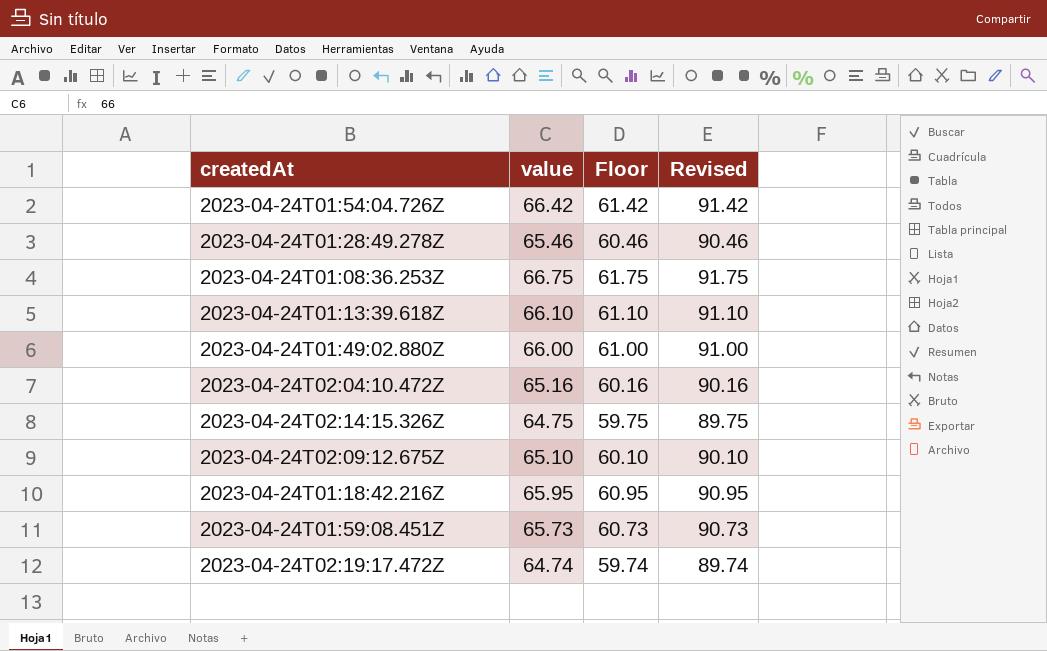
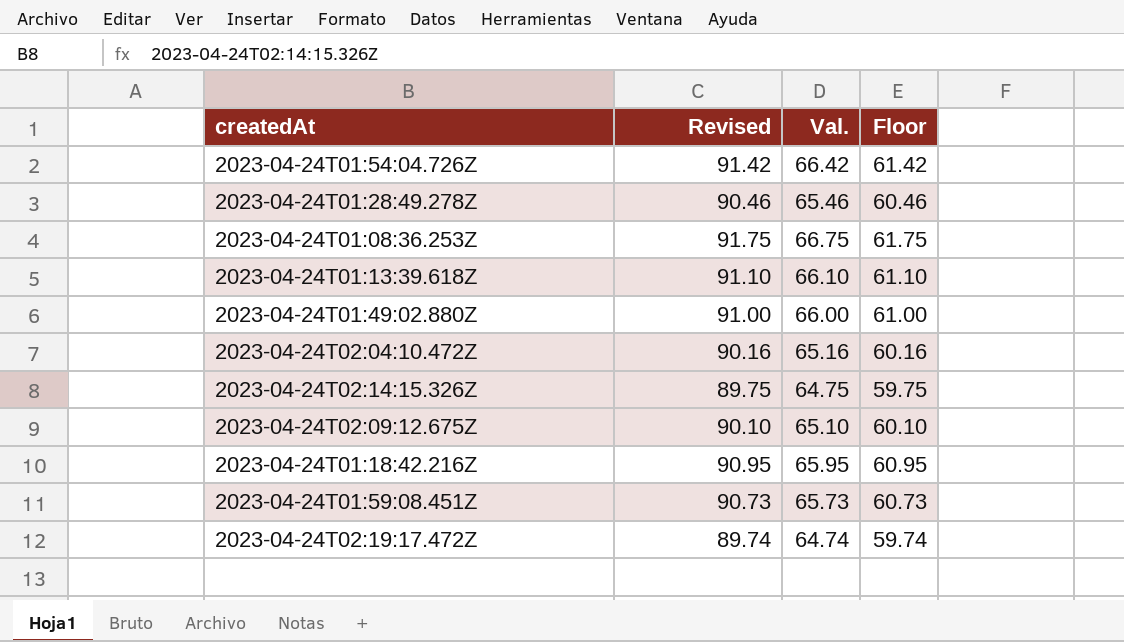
column Revised | position: 4 -> 2
column name: value -> Val.

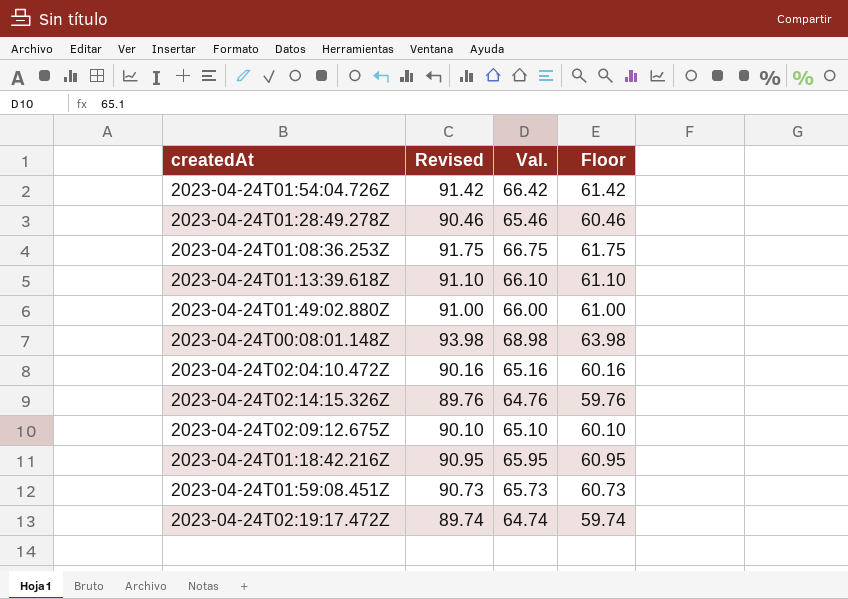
row 2023-04-24T00:08:01.148Z: none -> 93.98 | 68.98 | 63.98
2023-04-24T02:14:15.326Z | Revised: 89.75 -> 89.76
2023-04-24T02:14:15.326Z | Val.: 64.75 -> 64.76
2023-04-24T02:14:15.326Z | Floor: 59.75 -> 59.76

